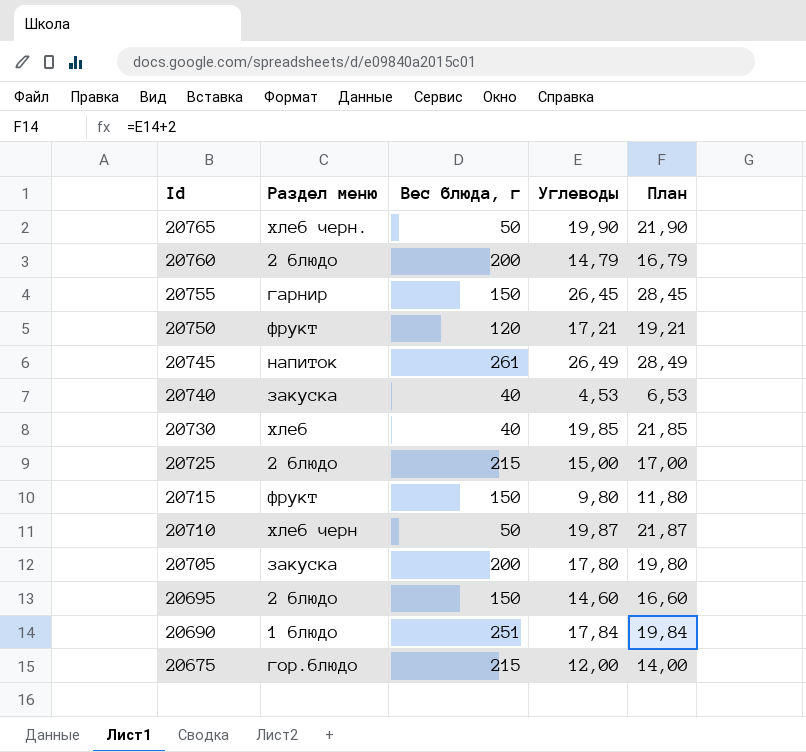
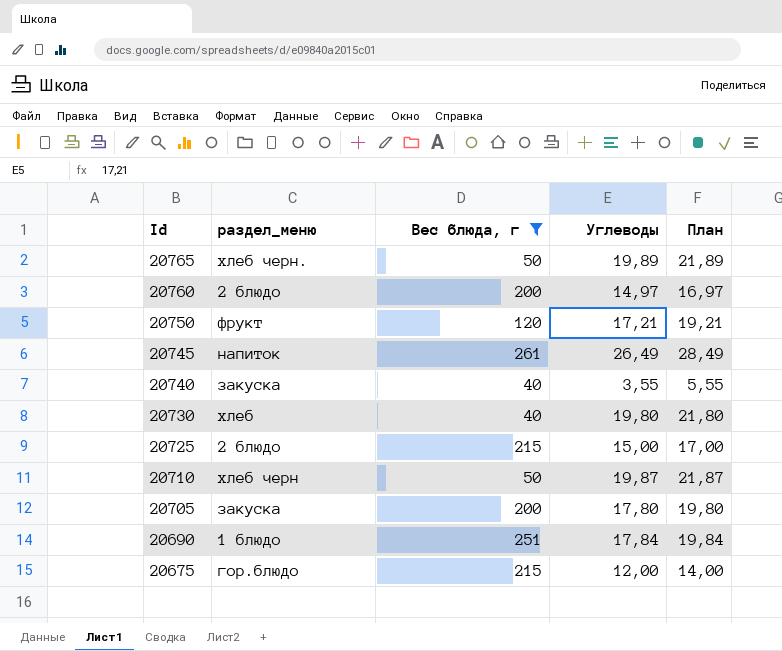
filter: none -> Вес блюда, г != 150
column name: Раздел меню -> раздел_меню
20765 | Углеводы: 19,90 -> 19,89
20765 | План: 21,90 -> 21,89
20760 | Углеводы: 14,79 -> 14,97
20760 | План: 16,79 -> 16,97
20740 | Углеводы: 4,53 -> 3,55
20740 | План: 6,53 -> 5,55
20730 | Углеводы: 19,85 -> 19,80
20730 | План: 21,85 -> 21,80

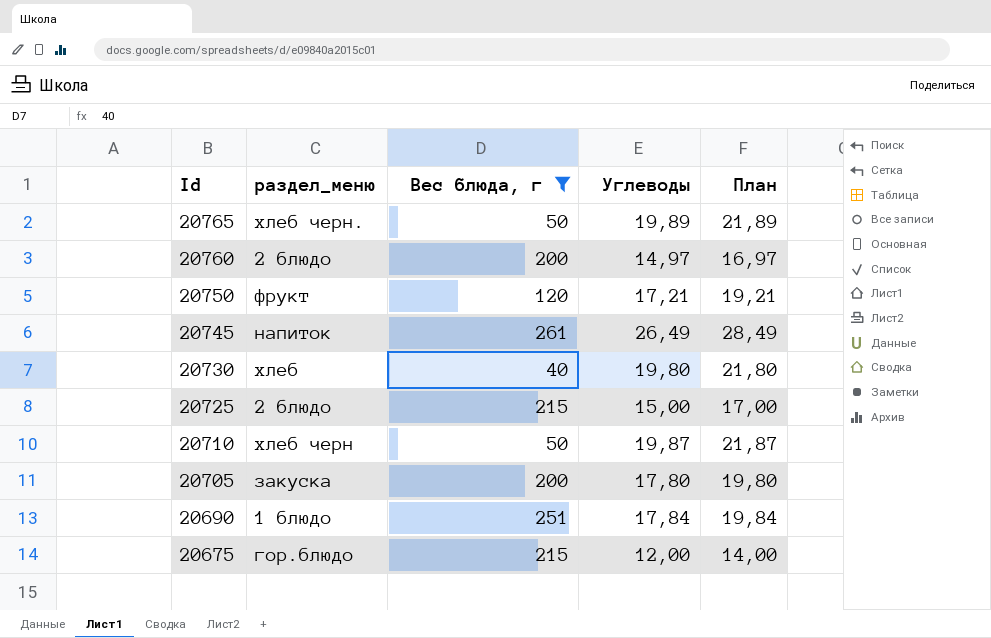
row 20740: закуска | 40 | 3,55 | 5,55 -> none

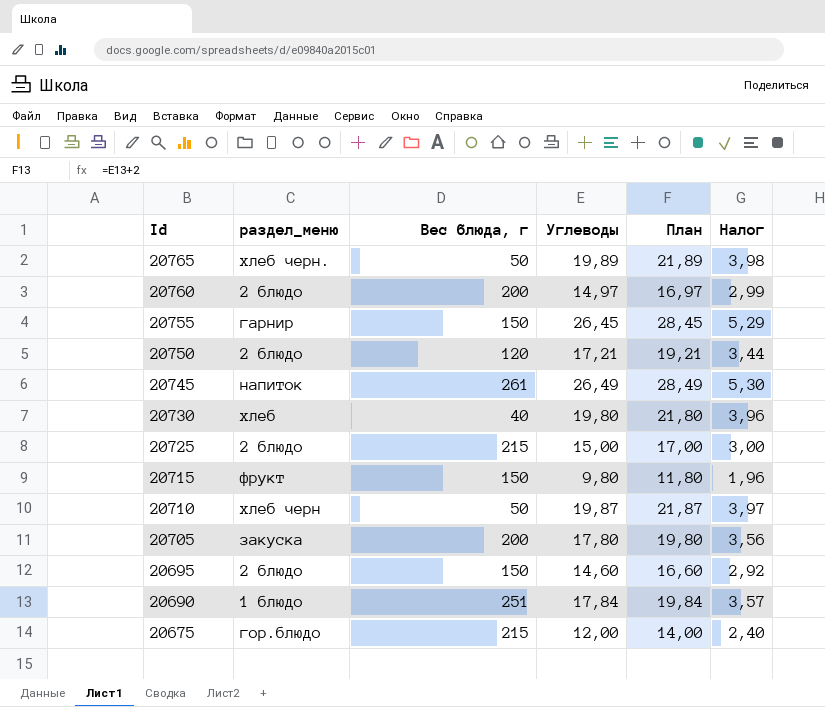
filter: Вес блюда, г != 150 -> none
column Налог | formula: none -> [Углеводы] * 0,2
20750 | раздел_меню: фрукт -> 2 блюдо

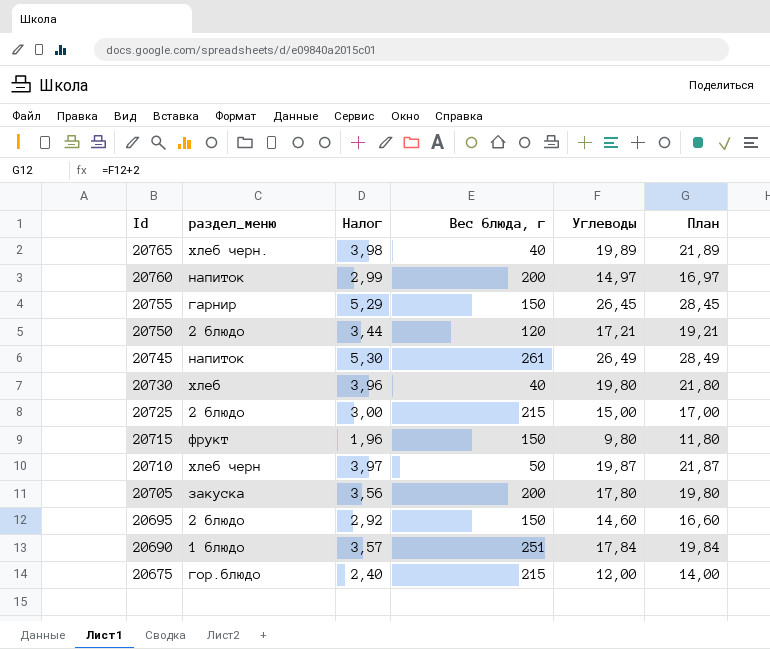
column Налог | position: 6 -> 3
20765 | Вес блюда, г: 50 -> 40
20760 | раздел_меню: 2 блюдо -> напиток

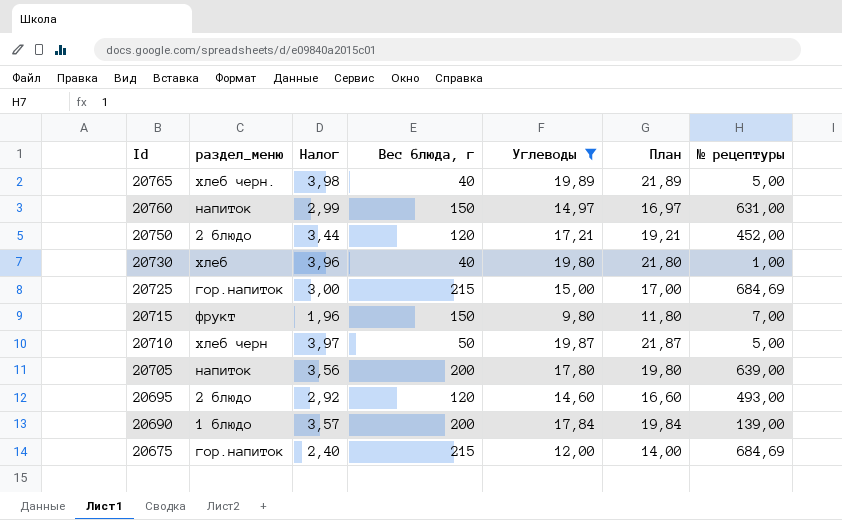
filter: none -> Углеводы <= 19,89
column № рецептуры | position: none -> 7
20760 | Вес блюда, г: 200 -> 150
20725 | раздел_меню: 2 блюдо -> гор.напиток
20705 | раздел_меню: закуска -> напиток
20695 | Вес блюда, г: 150 -> 120
20690 | Вес блюда, г: 251 -> 200
20675 | раздел_меню: гор.блюдо -> гор.напиток

